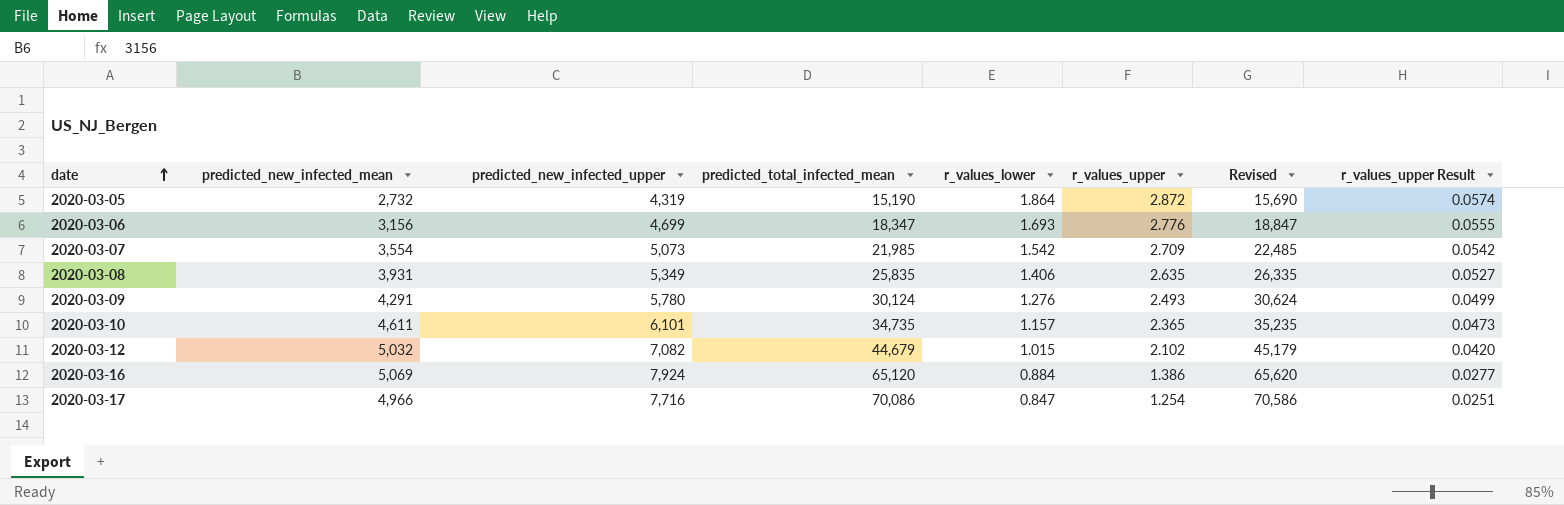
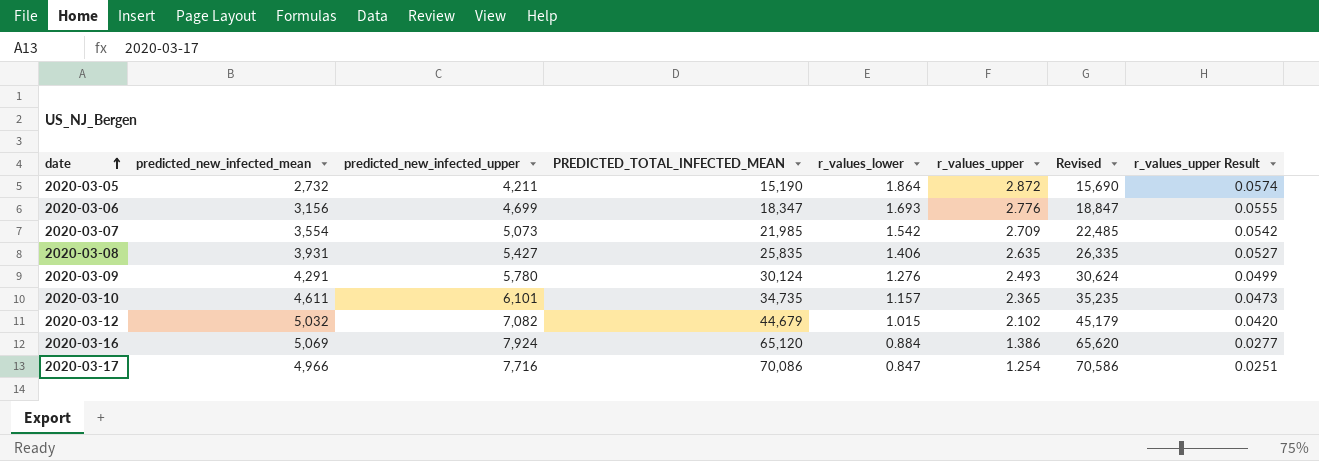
column name: predicted_total_infected_mean -> PREDICTED_TOTAL_INFECTED_MEAN
2020-03-05 | predicted_new_infected_upper: 4,319 -> 4,211
2020-03-08 | predicted_new_infected_upper: 5,349 -> 5,427

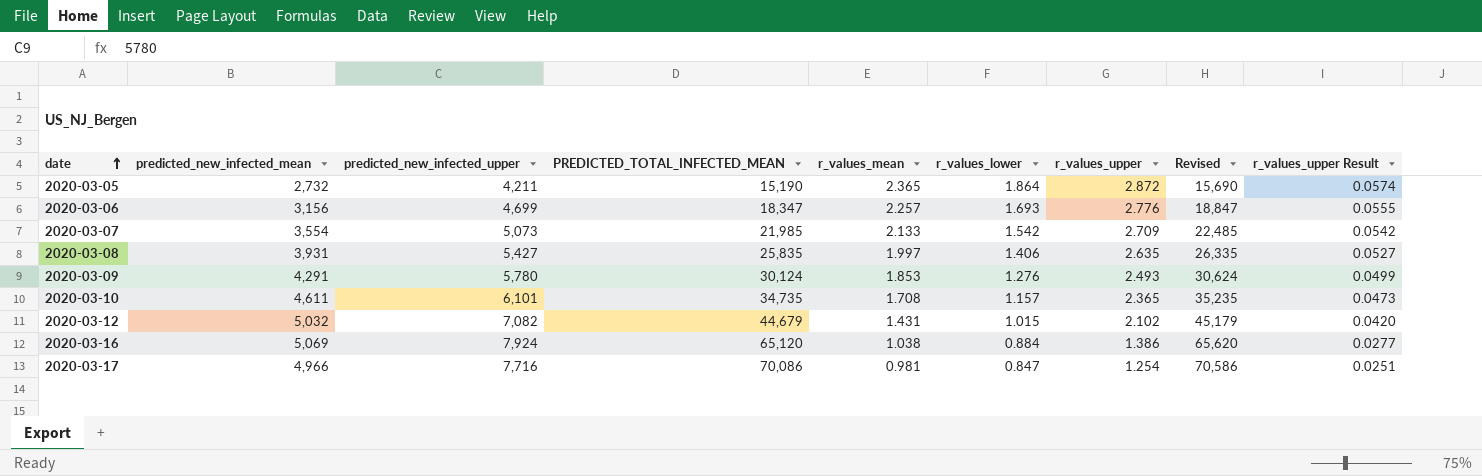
column r_values_mean | position: none -> 5

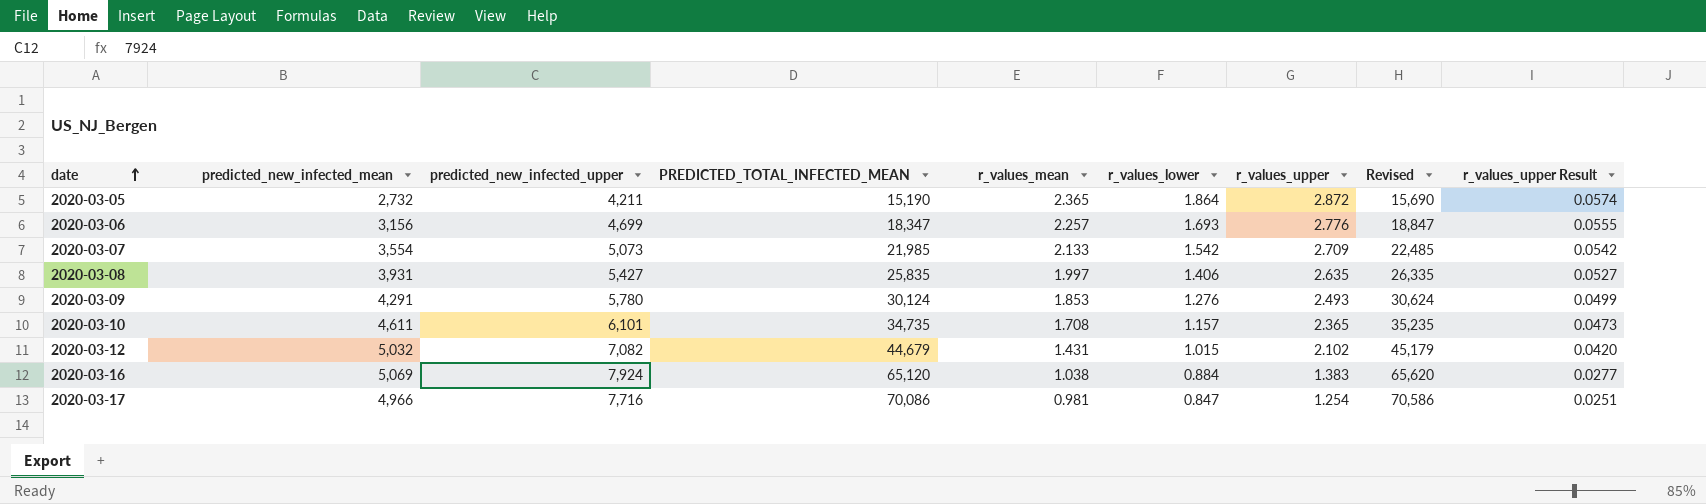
2020-03-16 | r_values_upper: 1.386 -> 1.383

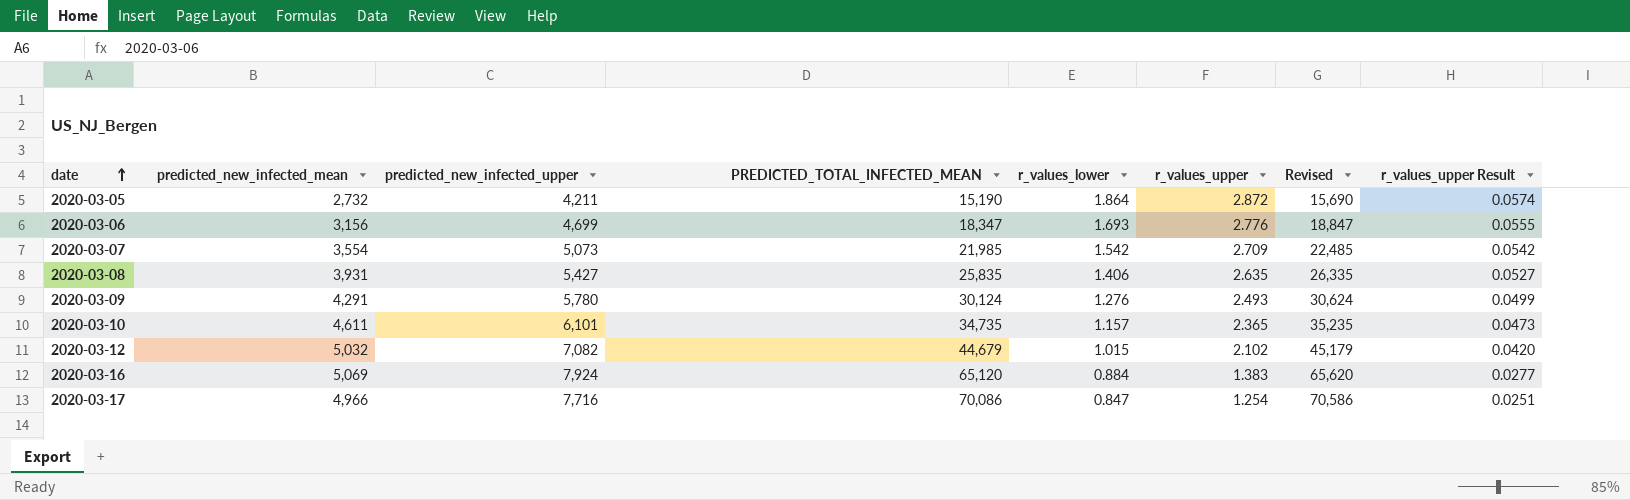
column r_values_mean | position: 5 -> none

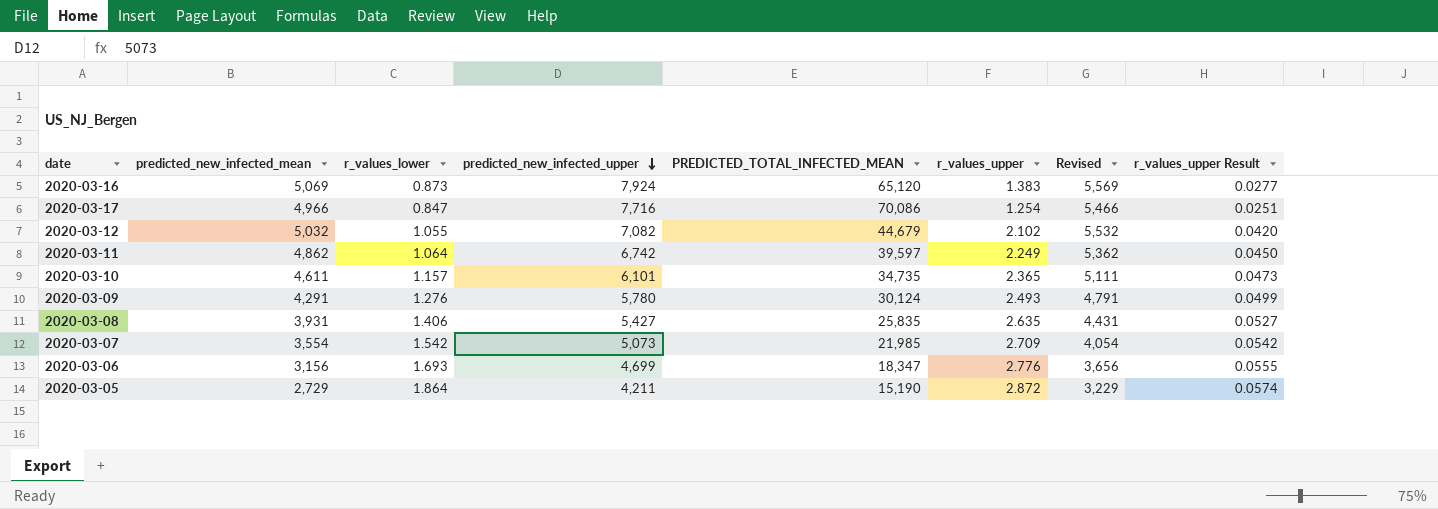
row order: date ascending -> predicted_new_infected_upper descending
column r_values_lower | position: 5 -> 3
column Revised | formula: [PREDICTED_TOTAL_INFECTED_MEAN] + 500 -> [predicted_new_infected_mean] + 500
2020-03-16 | r_values_lower: 0.884 -> 0.873
2020-03-12 | r_values_lower: 1.015 -> 1.055
row 2020-03-11: none -> 4,862 | 1.064 | 6,742 | 39,597 | 2.249 | 5,362 | 0.0450
2020-03-05 | predicted_new_infected_mean: 2,732 -> 2,729

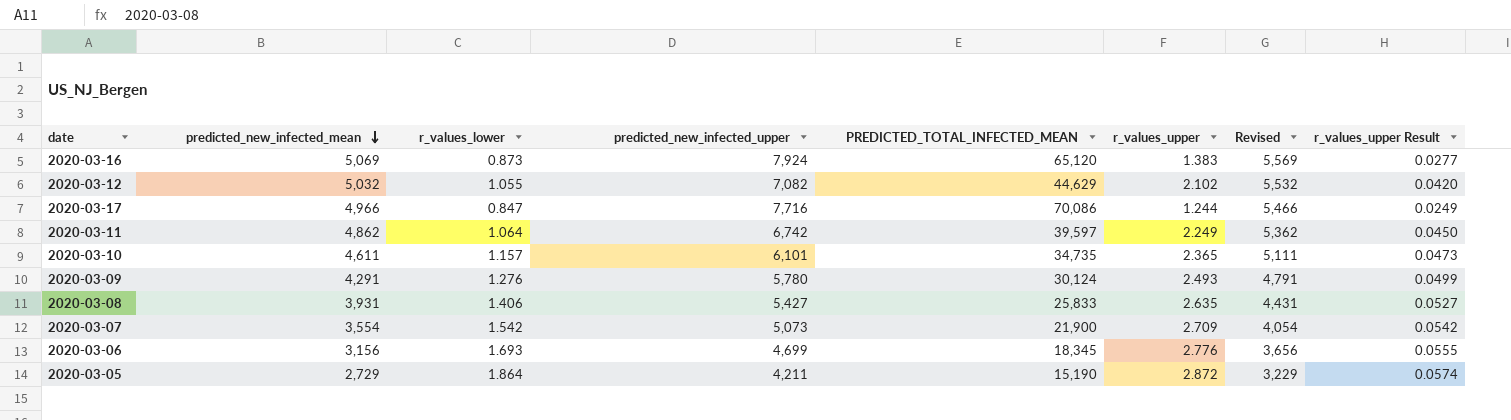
row order: predicted_new_infected_upper descending -> predicted_new_infected_mean descending
2020-03-12 | PREDICTED_TOTAL_INFECTED_MEAN: 44,679 -> 44,629
2020-03-17 | r_values_upper: 1.254 -> 1.244
2020-03-17 | r_values_upper Result: 0.0251 -> 0.0249
2020-03-08 | PREDICTED_TOTAL_INFECTED_MEAN: 25,835 -> 25,833
2020-03-07 | PREDICTED_TOTAL_INFECTED_MEAN: 21,985 -> 21,900
2020-03-06 | PREDICTED_TOTAL_INFECTED_MEAN: 18,347 -> 18,345

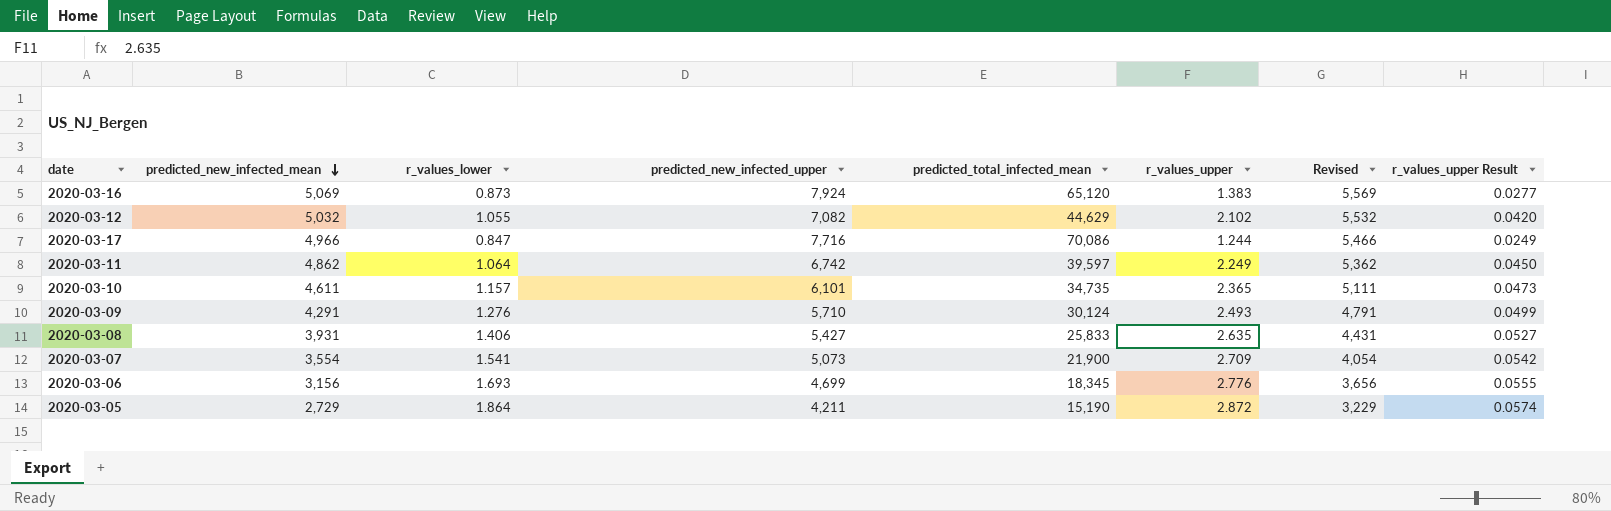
column name: PREDICTED_TOTAL_INFECTED_MEAN -> predicted_total_infected_mean
2020-03-09 | predicted_new_infected_upper: 5,780 -> 5,710
2020-03-07 | r_values_lower: 1.542 -> 1.541

